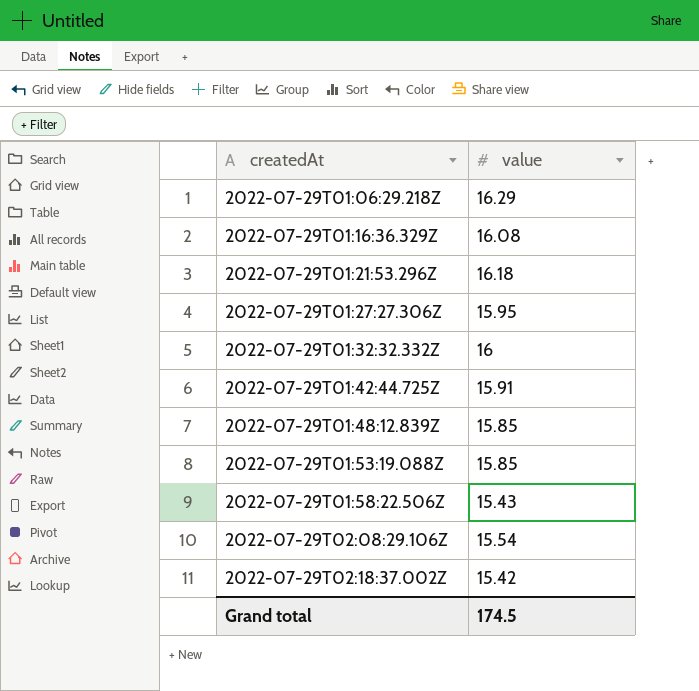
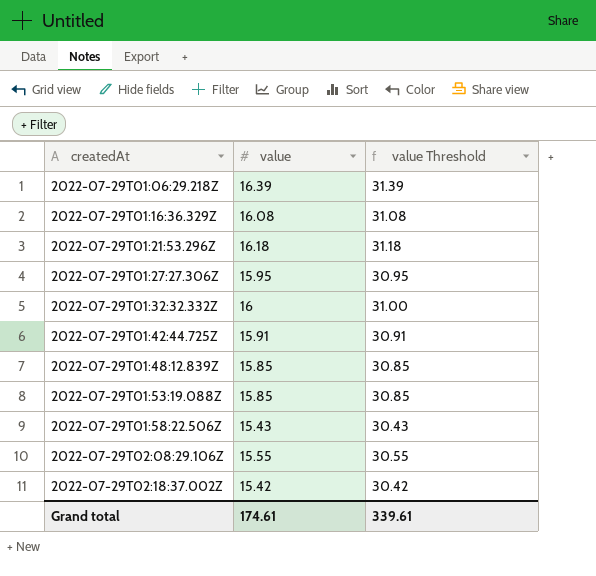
column value Threshold | formula: none -> [value] + 15
2022-07-29T01:06:29.218Z | value: 16.29 -> 16.39
2022-07-29T02:08:29.106Z | value: 15.54 -> 15.55
Grand total | value: 174.5 -> 174.61

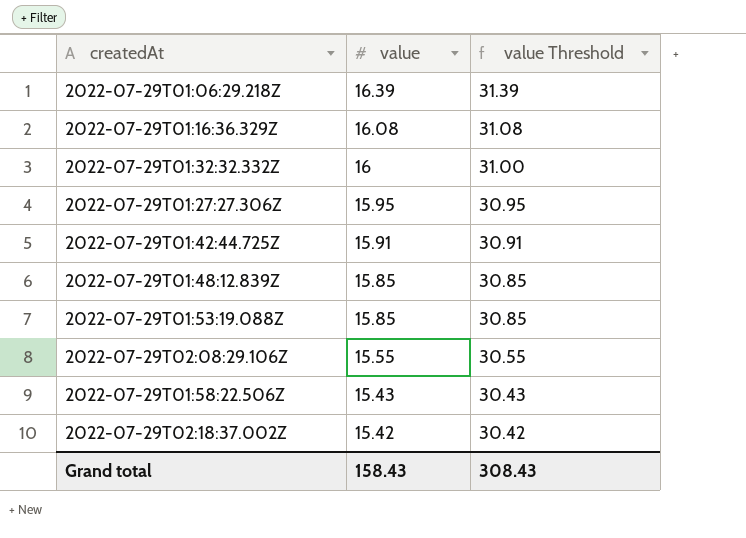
row order: createdAt ascending -> value descending
row 2022-07-29T01:21:53.296Z: 16.18 | 31.18 -> none
Grand total | value: 174.61 -> 158.43
Grand total | value Threshold: 339.61 -> 308.43

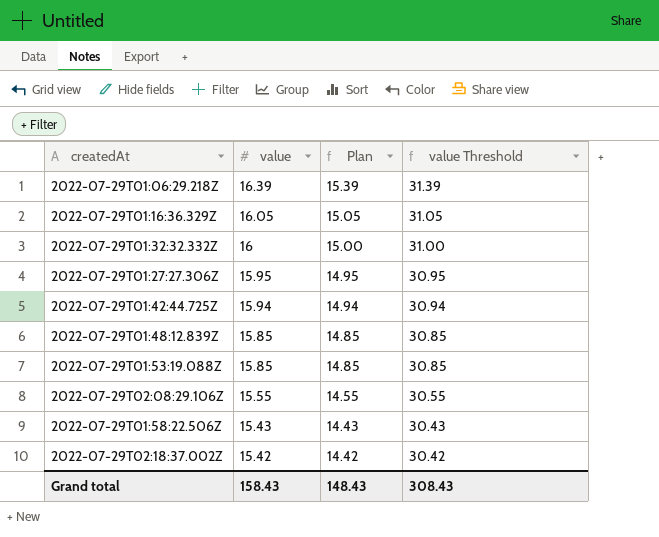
column Plan | formula: none -> [value] - 1
2022-07-29T01:16:36.329Z | value: 16.08 -> 16.05
2022-07-29T01:16:36.329Z | value Threshold: 31.08 -> 31.05
2022-07-29T01:42:44.725Z | value: 15.91 -> 15.94
2022-07-29T01:42:44.725Z | value Threshold: 30.91 -> 30.94

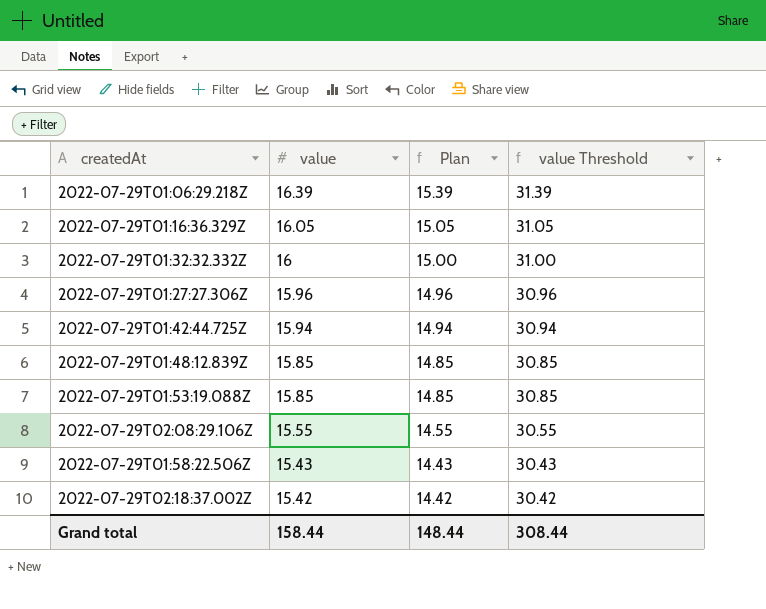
2022-07-29T01:27:27.306Z | value: 15.95 -> 15.96
2022-07-29T01:27:27.306Z | Plan: 14.95 -> 14.96
2022-07-29T01:27:27.306Z | value Threshold: 30.95 -> 30.96
Grand total | value: 158.43 -> 158.44
Grand total | Plan: 148.43 -> 148.44
Grand total | value Threshold: 308.43 -> 308.44

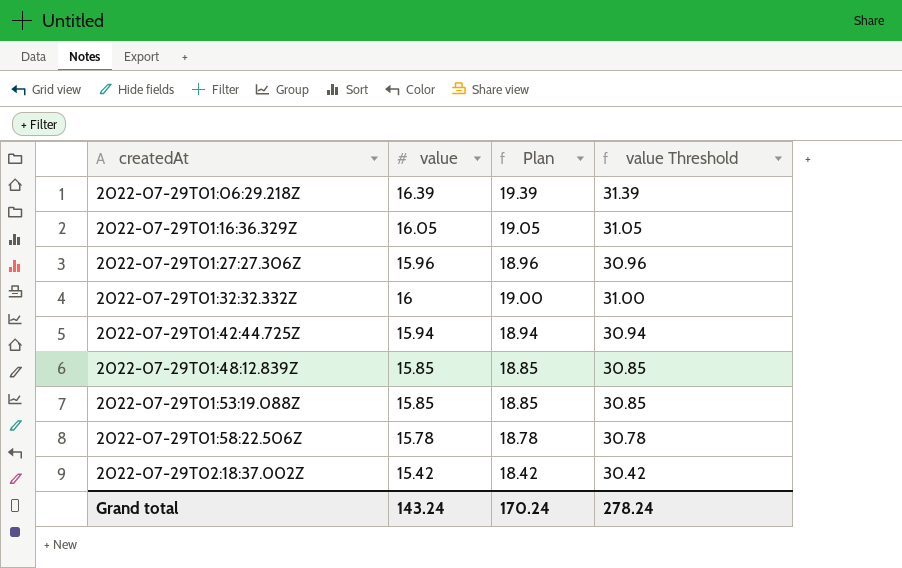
row order: value descending -> createdAt ascending
column Plan | formula: [value] - 1 -> [value] + 3
row 2022-07-29T02:08:29.106Z: 15.55 | 14.55 | 30.55 -> none
2022-07-29T01:58:22.506Z | value: 15.43 -> 15.78
2022-07-29T01:58:22.506Z | value Threshold: 30.43 -> 30.78
Grand total | value: 158.44 -> 143.24
Grand total | Plan: 148.44 -> 170.24
Grand total | value Threshold: 308.44 -> 278.24

